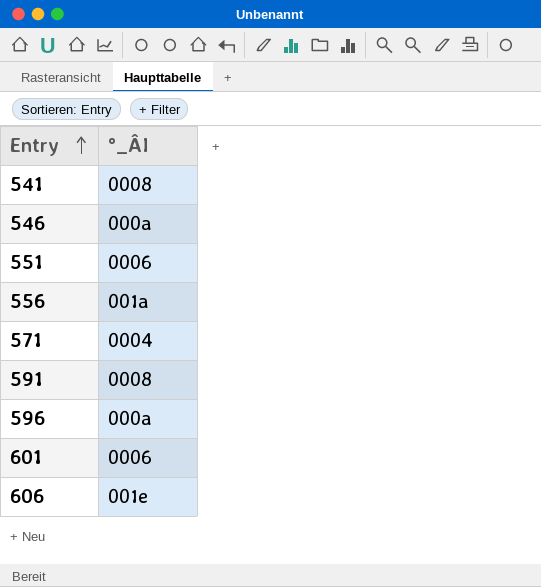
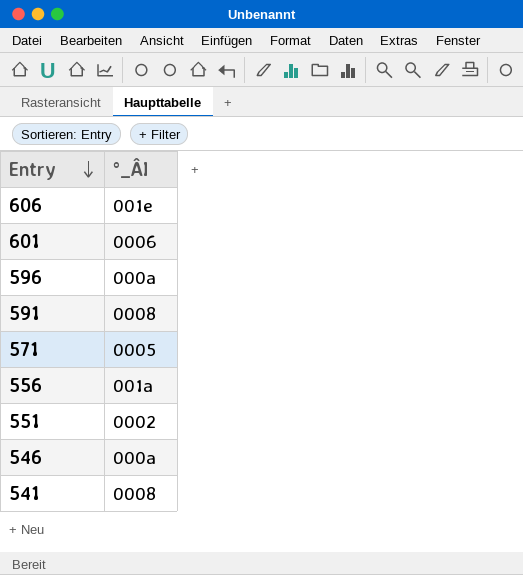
row order: Entry ascending -> Entry descending
571 | °_ÂI: 0004 -> 0005
551 | °_ÂI: 0006 -> 0002

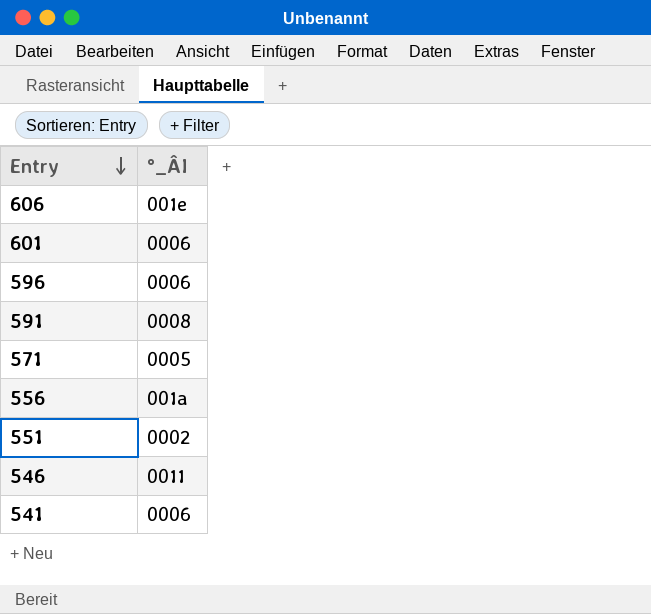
596 | °_ÂI: 000a -> 0006
546 | °_ÂI: 000a -> 0011
541 | °_ÂI: 0008 -> 0006

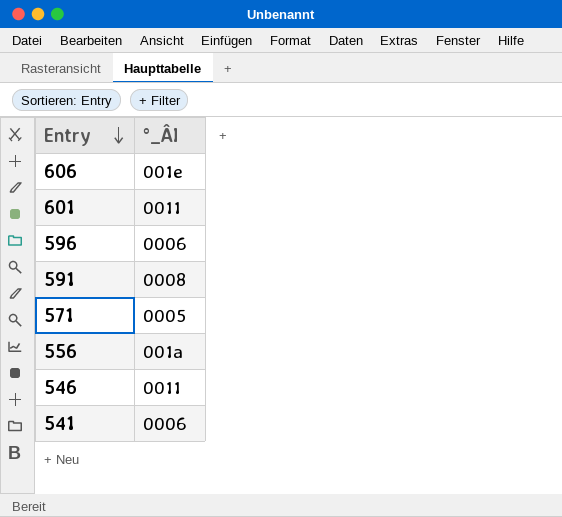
row 551: 0002 -> none
601 | °_ÂI: 0006 -> 0011

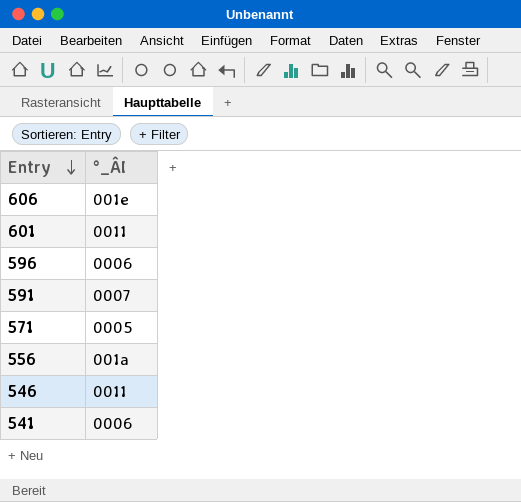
591 | °_ÂI: 0008 -> 0007

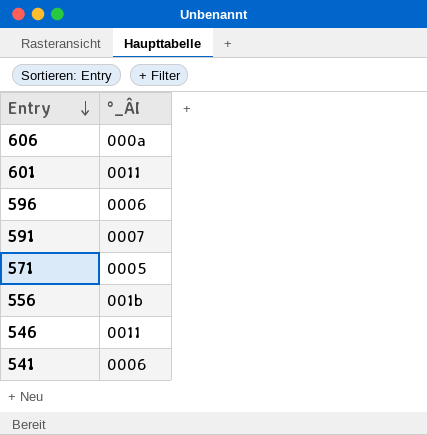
606 | °_ÂI: 001e -> 000a
556 | °_ÂI: 001a -> 001b

